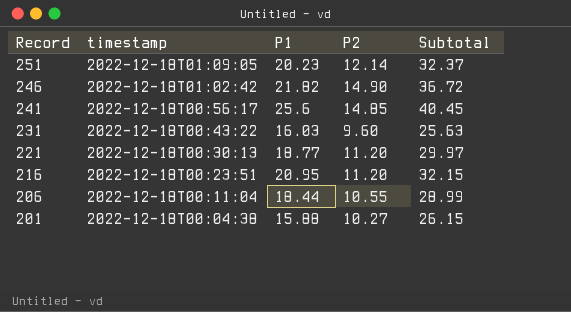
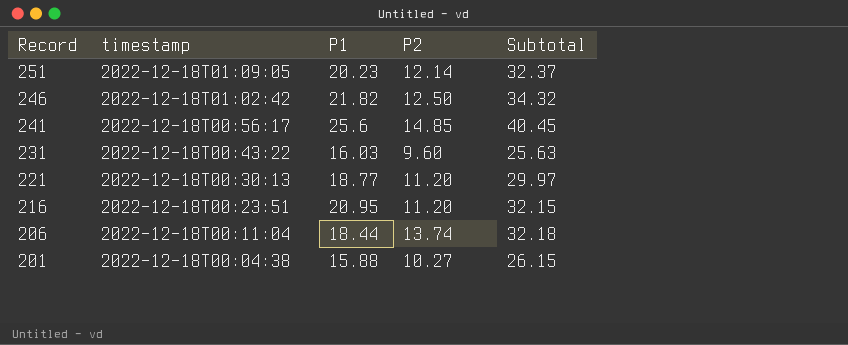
246 | P2: 14.90 -> 12.50
246 | Subtotal: 36.72 -> 34.32
206 | P2: 10.55 -> 13.74
206 | Subtotal: 28.99 -> 32.18

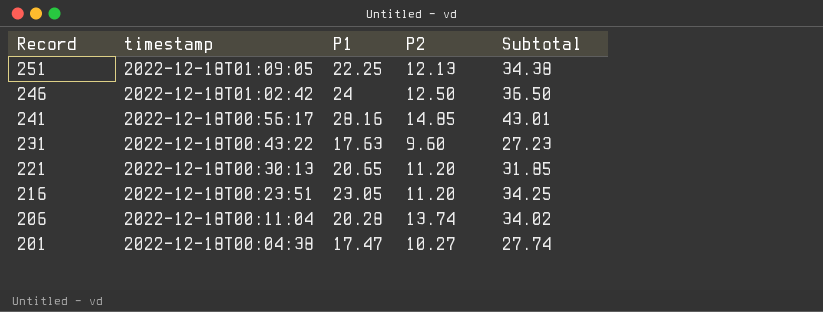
251 | P1: 20.23 -> 22.25
251 | P2: 12.14 -> 12.13
251 | Subtotal: 32.37 -> 34.38
246 | P1: 21.82 -> 24
246 | Subtotal: 34.32 -> 36.50
241 | P1: 25.6 -> 28.16
241 | Subtotal: 40.45 -> 43.01
231 | P1: 16.03 -> 17.63
231 | Subtotal: 25.63 -> 27.23
221 | P1: 18.77 -> 20.65
221 | Subtotal: 29.97 -> 31.85
216 | P1: 20.95 -> 23.05
216 | Subtotal: 32.15 -> 34.25
206 | P1: 18.44 -> 20.28
206 | Subtotal: 32.18 -> 34.02
201 | P1: 15.88 -> 17.47
201 | Subtotal: 26.15 -> 27.74

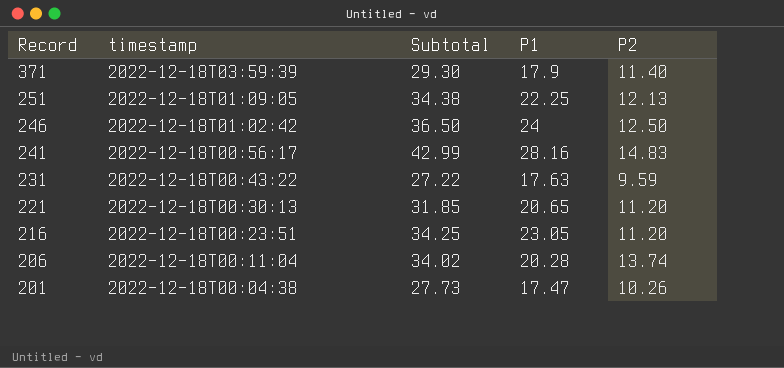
column Subtotal | position: 5 -> 3
row 371: none -> 2022-12-18T03:59:39 | 29.30 | 17.9 | 11.40
241 | Subtotal: 43.01 -> 42.99
241 | P2: 14.85 -> 14.83
231 | Subtotal: 27.23 -> 27.22
231 | P2: 9.60 -> 9.59
201 | Subtotal: 27.74 -> 27.73
201 | P2: 10.27 -> 10.26

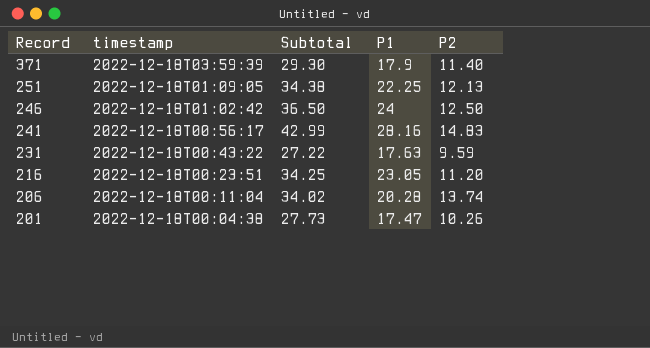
row 221: 2022-12-18T00:30:13 | 31.85 | 20.65 | 11.20 -> none

